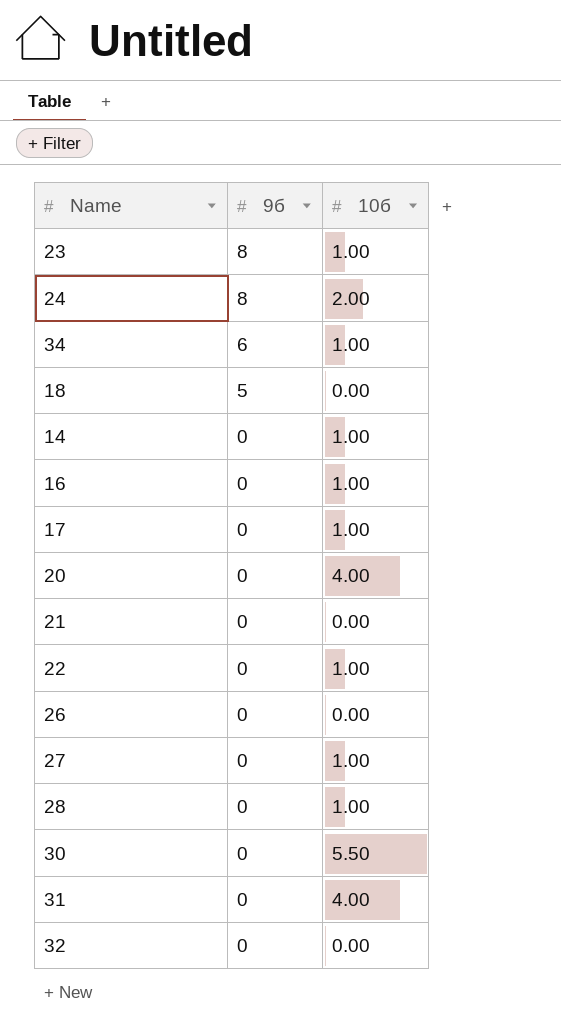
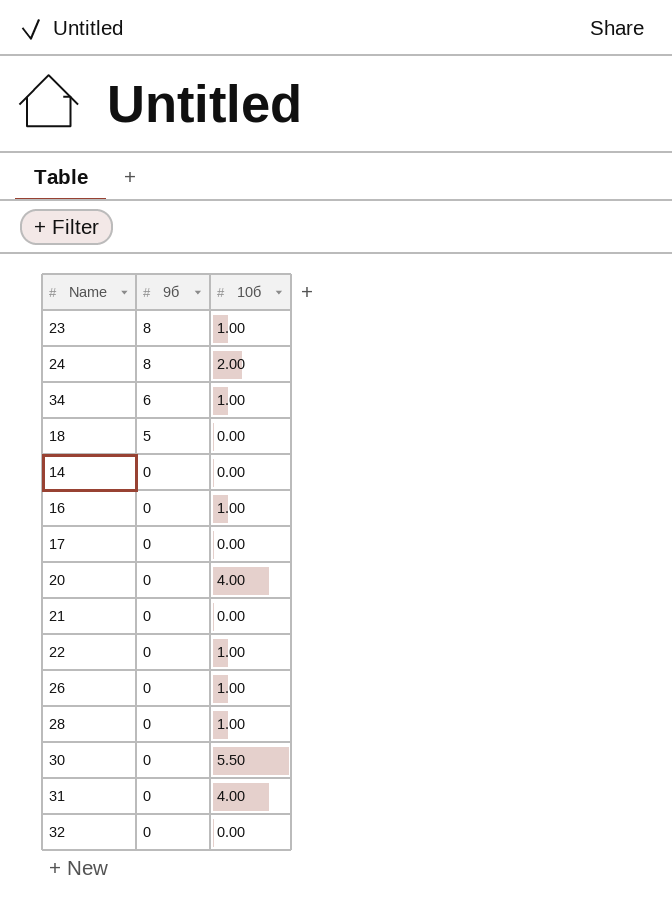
row 27: 0 | 1.00 -> none
14 | 10б: 1.00 -> 0.00
17 | 10б: 1.00 -> 0.00
26 | 10б: 0.00 -> 1.00

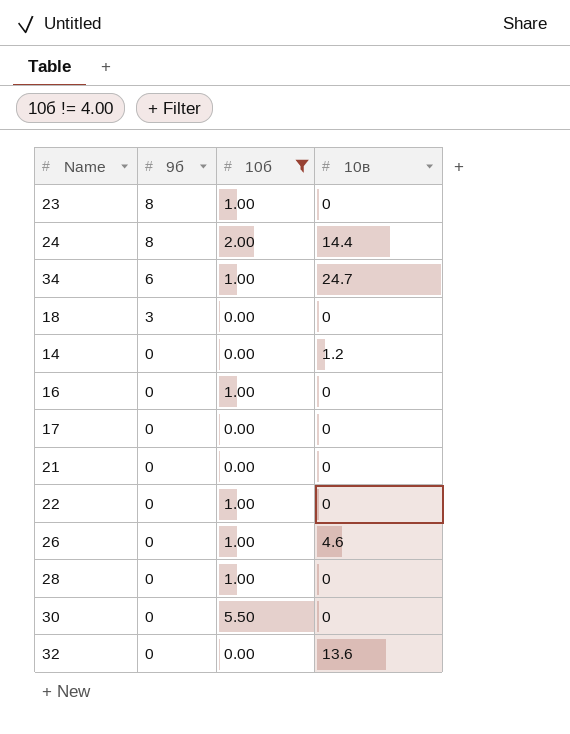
filter: none -> 10б != 4.00
column 10в | position: none -> 4
18 | 9б: 5 -> 3

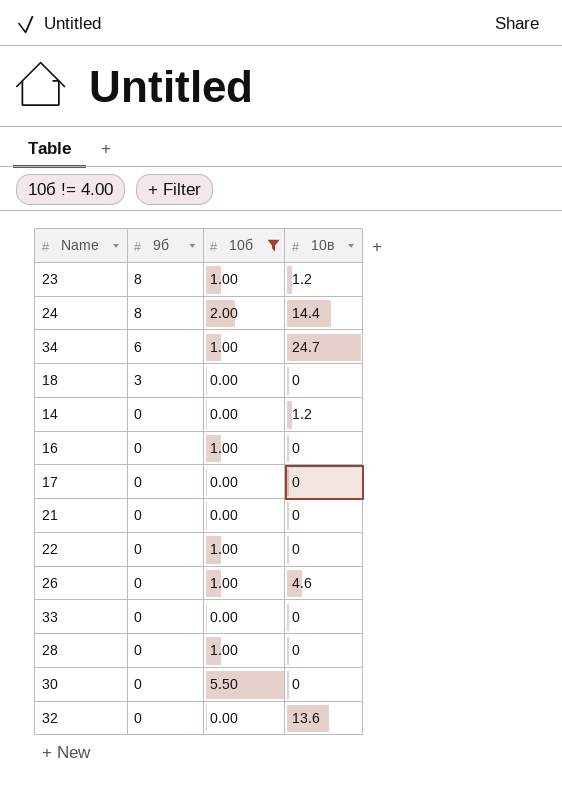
23 | 10в: 0 -> 1.2
row 33: none -> 0 | 0.00 | 0

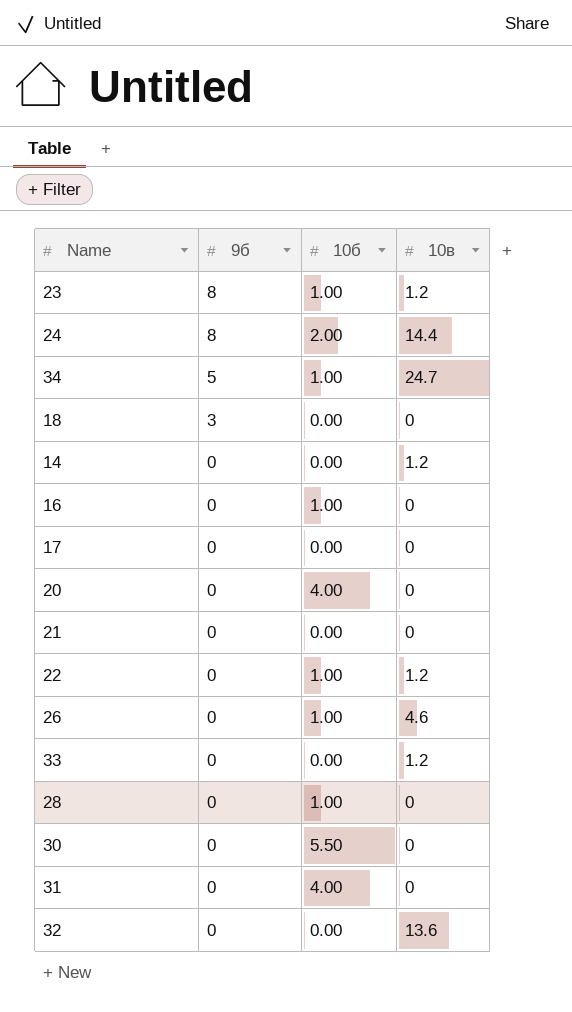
filter: 10б != 4.00 -> none
34 | 9б: 6 -> 5
22 | 10в: 0 -> 1.2
33 | 10в: 0 -> 1.2

